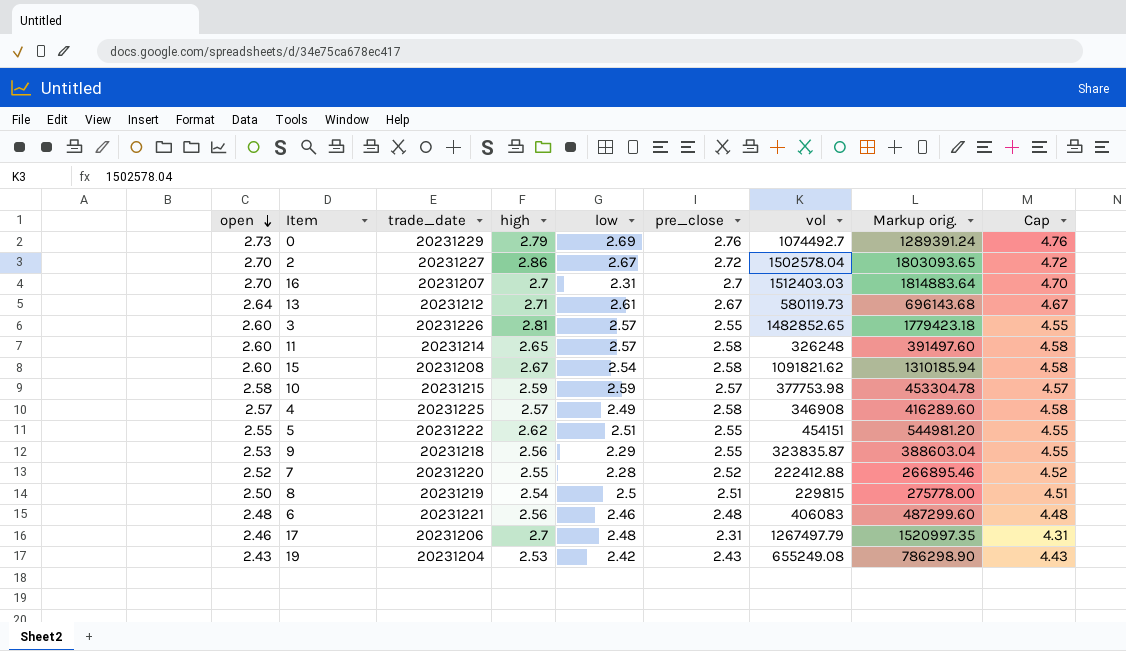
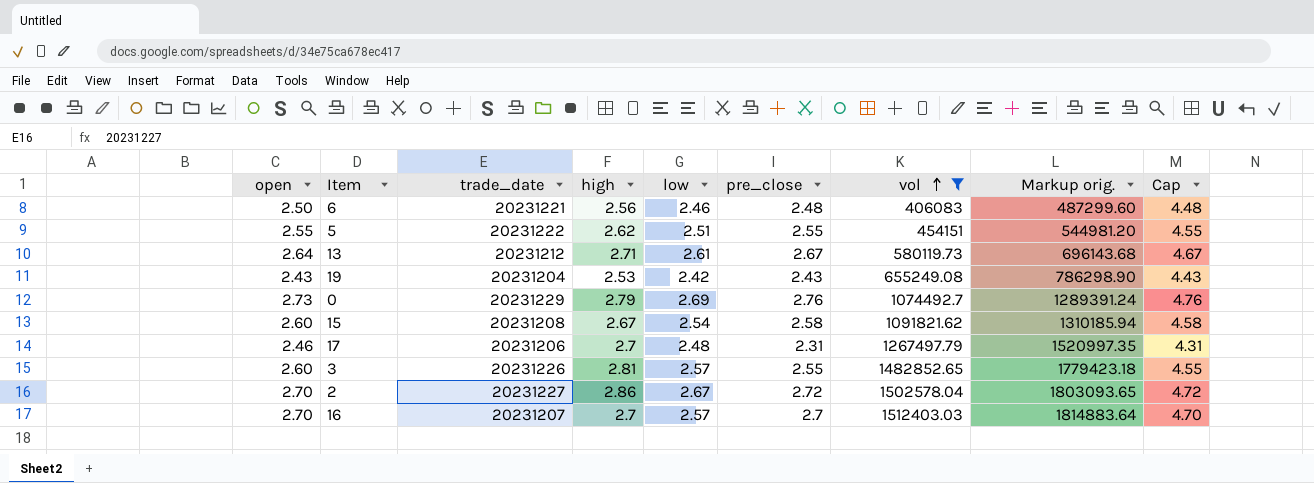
filter: none -> vol >= 406083
row order: open descending -> vol ascending
6 | open: 2.48 -> 2.50
16 | low: 2.31 -> 2.57

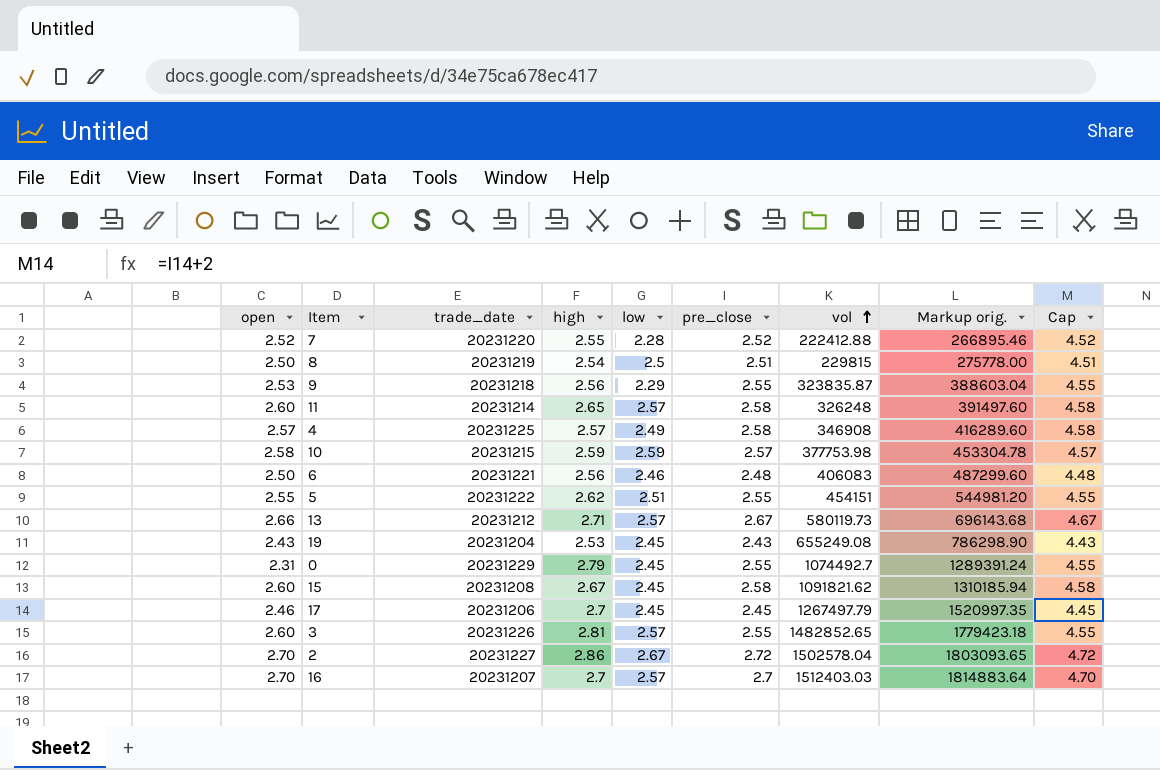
filter: vol >= 406083 -> none
13 | open: 2.64 -> 2.66
13 | low: 2.61 -> 2.57
19 | low: 2.42 -> 2.45
0 | open: 2.73 -> 2.31
0 | low: 2.69 -> 2.45
0 | pre_close: 2.76 -> 2.55
0 | Cap: 4.76 -> 4.55
15 | low: 2.54 -> 2.45
17 | low: 2.48 -> 2.45
17 | pre_close: 2.31 -> 2.45
17 | Cap: 4.31 -> 4.45

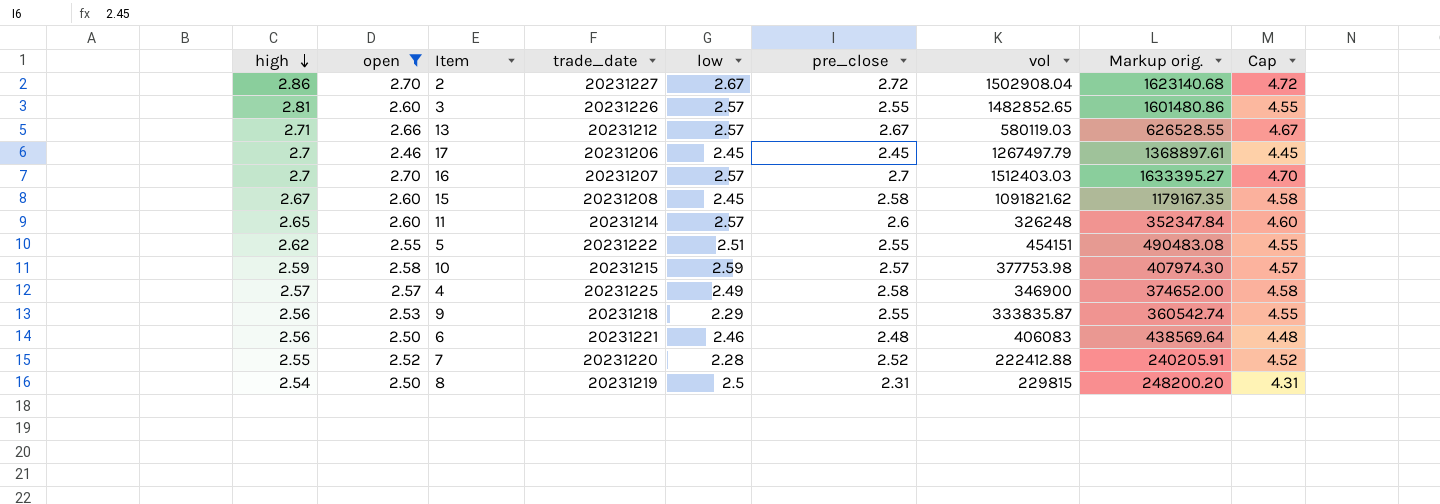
filter: none -> open >= 2.46
row order: vol ascending -> high descending
column high | position: 4 -> 1
column Markup orig. | formula: [vol] * 1.2 -> [vol] * 1.08
2 | vol: 1502578.04 -> 1502908.04
13 | vol: 580119.73 -> 580119.03
11 | pre_close: 2.58 -> 2.6
11 | Cap: 4.58 -> 4.60
4 | vol: 346908 -> 346900
9 | vol: 323835.87 -> 333835.87
8 | pre_close: 2.51 -> 2.31
8 | Cap: 4.51 -> 4.31

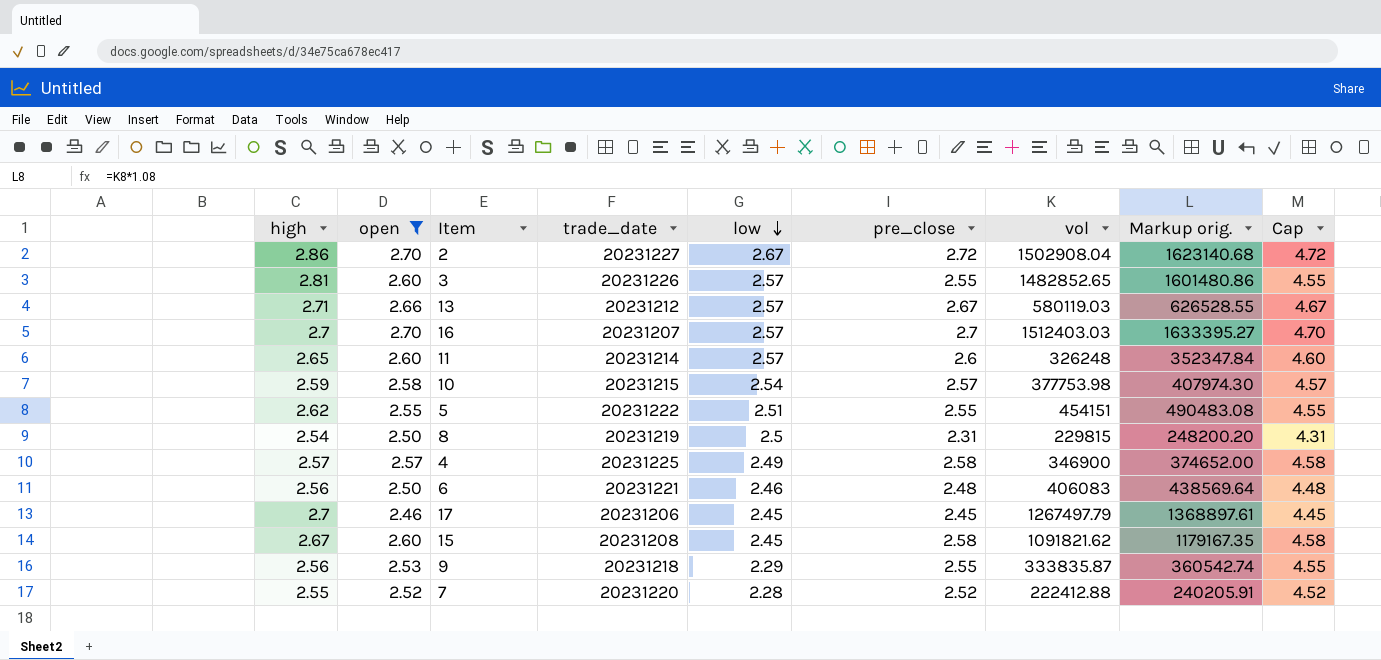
row order: high descending -> low descending
10 | low: 2.59 -> 2.54

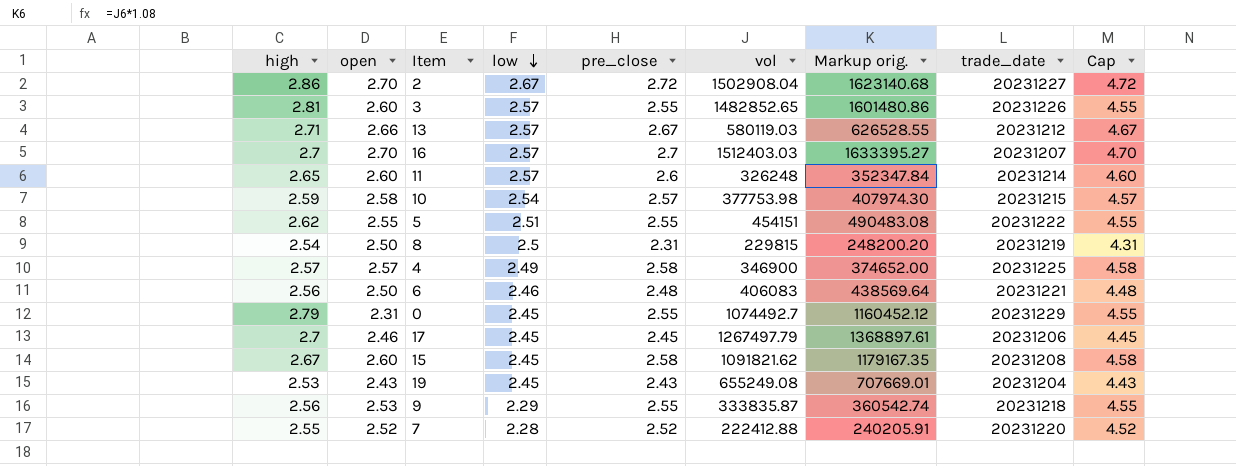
filter: open >= 2.46 -> none
column trade_date | position: 4 -> 8

